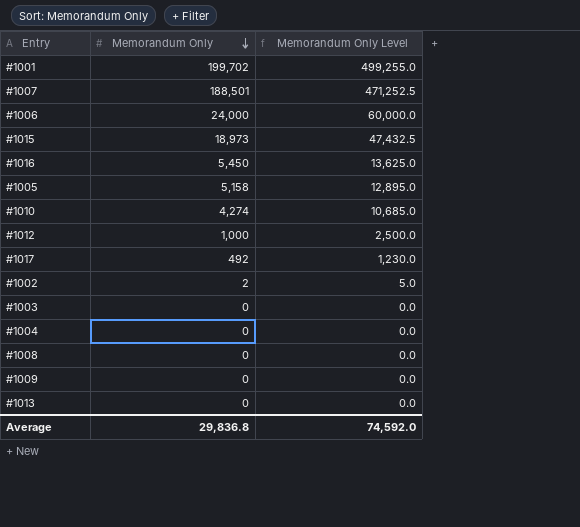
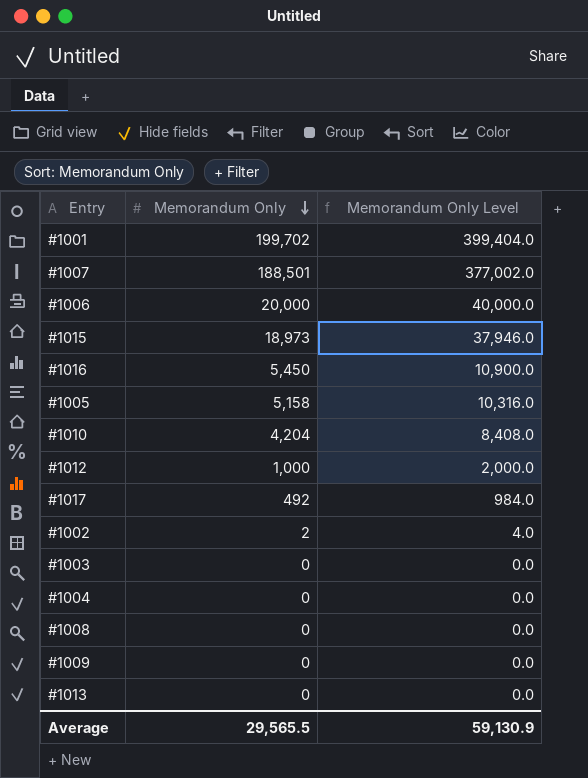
column Memorandum Only Level | formula: [Memorandum Only] * 2.5 -> [Memorandum Only] * 2
#1006 | Memorandum Only: 24,000 -> 20,000
#1010 | Memorandum Only: 4,274 -> 4,204
Average | Memorandum Only: 29,836.8 -> 29,565.5
Average | Memorandum Only Level: 74,592.0 -> 59,130.9

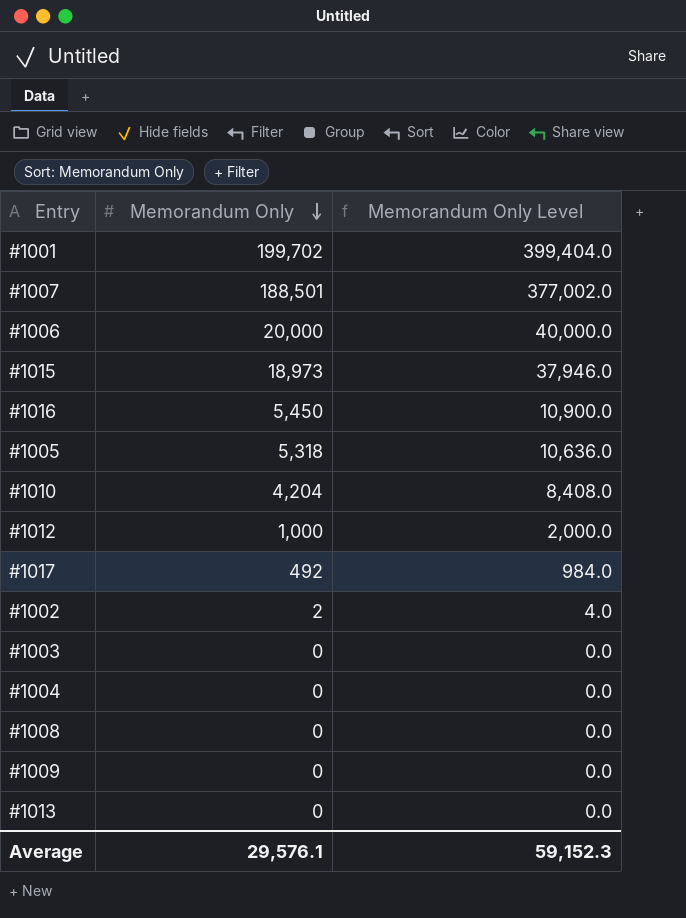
#1005 | Memorandum Only: 5,158 -> 5,318
#1005 | Memorandum Only Level: 10,316.0 -> 10,636.0
Average | Memorandum Only: 29,565.5 -> 29,576.1
Average | Memorandum Only Level: 59,130.9 -> 59,152.3

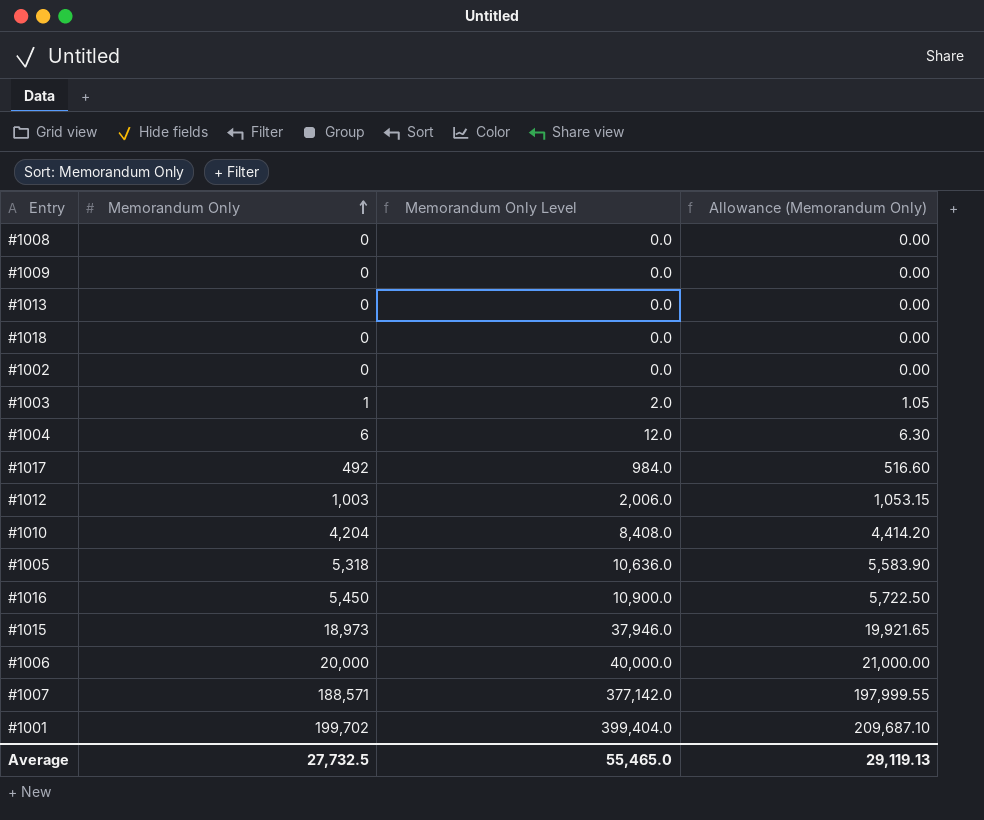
row order: Memorandum Only descending -> Memorandum Only ascending
column Allowance (Memorandum Only) | formula: none -> [Memorandum Only] * 1.05
row #1018: none -> 0 | 0.0 | 0.00
#1002 | Memorandum Only: 2 -> 0
#1002 | Memorandum Only Level: 4.0 -> 0.0
#1003 | Memorandum Only: 0 -> 1
#1003 | Memorandum Only Level: 0.0 -> 2.0
#1004 | Memorandum Only: 0 -> 6
#1004 | Memorandum Only Level: 0.0 -> 12.0
#1012 | Memorandum Only: 1,000 -> 1,003
#1012 | Memorandum Only Level: 2,000.0 -> 2,006.0
#1007 | Memorandum Only: 188,501 -> 188,571
#1007 | Memorandum Only Level: 377,002.0 -> 377,142.0
Average | Memorandum Only: 29,576.1 -> 27,732.5
Average | Memorandum Only Level: 59,152.3 -> 55,465.0

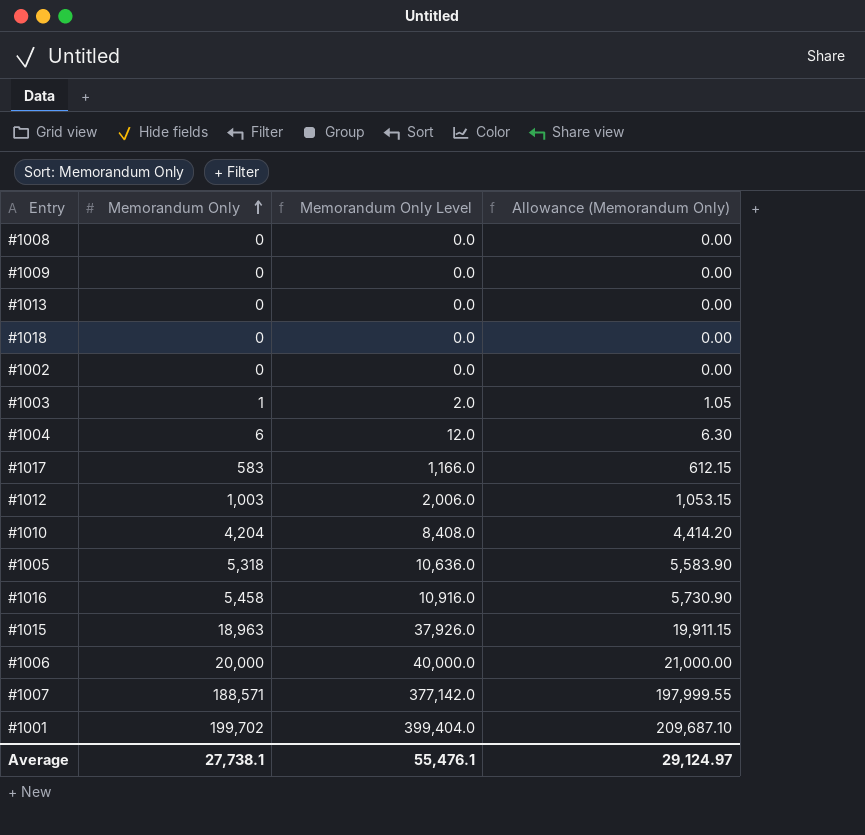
#1017 | Memorandum Only: 492 -> 583
#1017 | Memorandum Only Level: 984.0 -> 1,166.0
#1017 | Allowance (Memorandum Only): 516.60 -> 612.15
#1016 | Memorandum Only: 5,450 -> 5,458
#1016 | Memorandum Only Level: 10,900.0 -> 10,916.0
#1016 | Allowance (Memorandum Only): 5,722.50 -> 5,730.90
#1015 | Memorandum Only: 18,973 -> 18,963
#1015 | Memorandum Only Level: 37,946.0 -> 37,926.0
#1015 | Allowance (Memorandum Only): 19,921.65 -> 19,911.15
Average | Memorandum Only: 27,732.5 -> 27,738.1
Average | Memorandum Only Level: 55,465.0 -> 55,476.1
Average | Allowance (Memorandum Only): 29,119.13 -> 29,124.97

